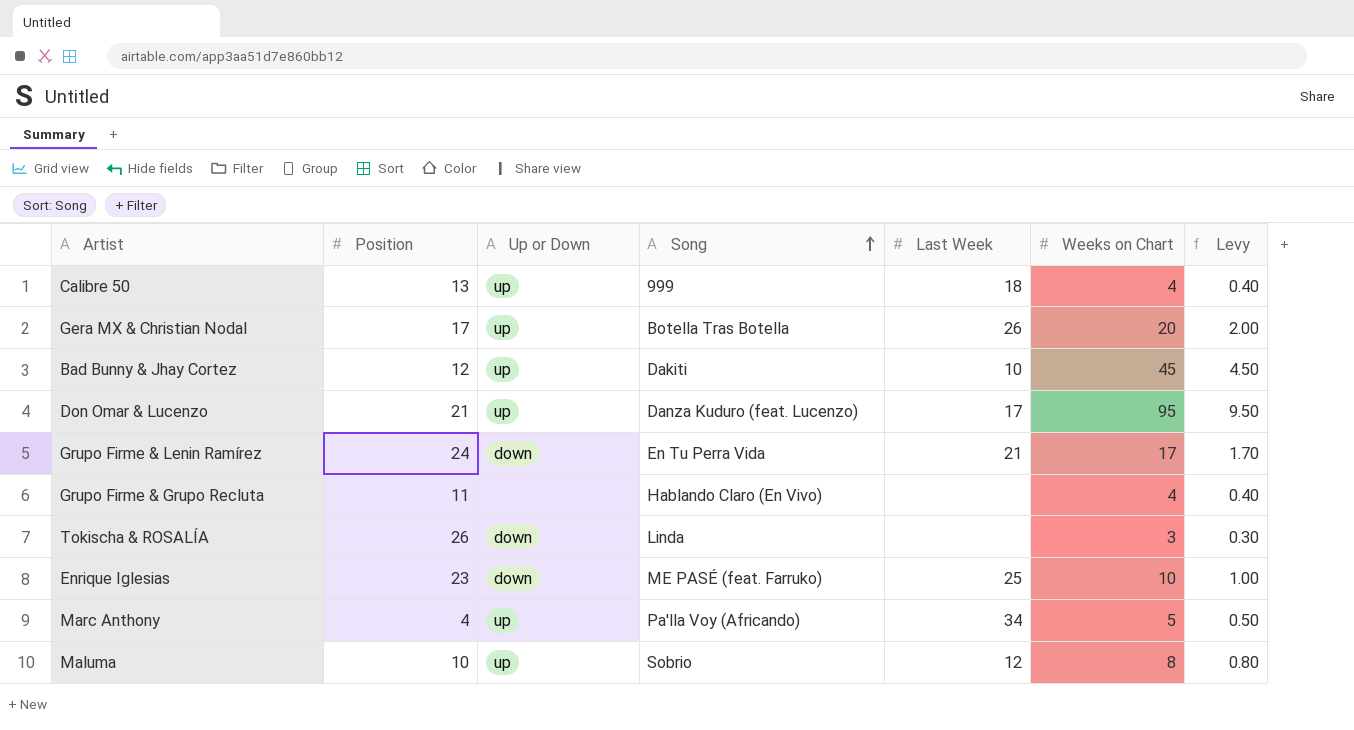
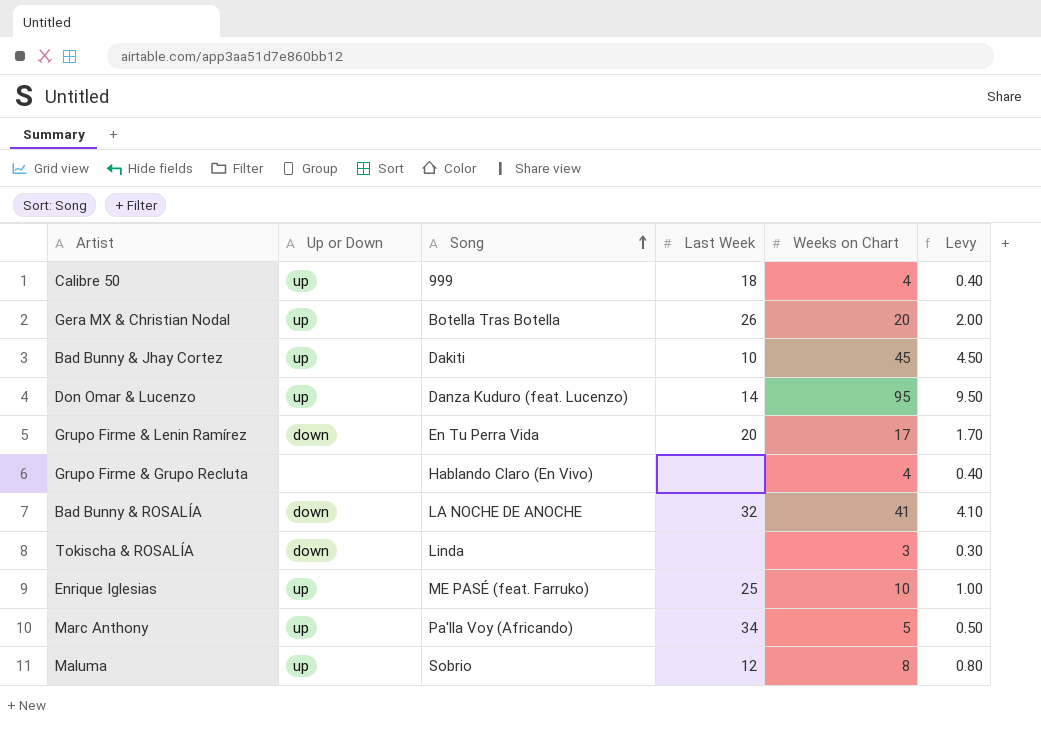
column Position | position: 2 -> none
Don Omar & Lucenzo | Last Week: 17 -> 14
Grupo Firme & Lenin Ramírez | Last Week: 21 -> 20
row Bad Bunny & ROSALÍA: none -> down | LA NOCHE DE ANOCHE | 32 | 41 | 4.10
Enrique Iglesias | Up or Down: down -> up

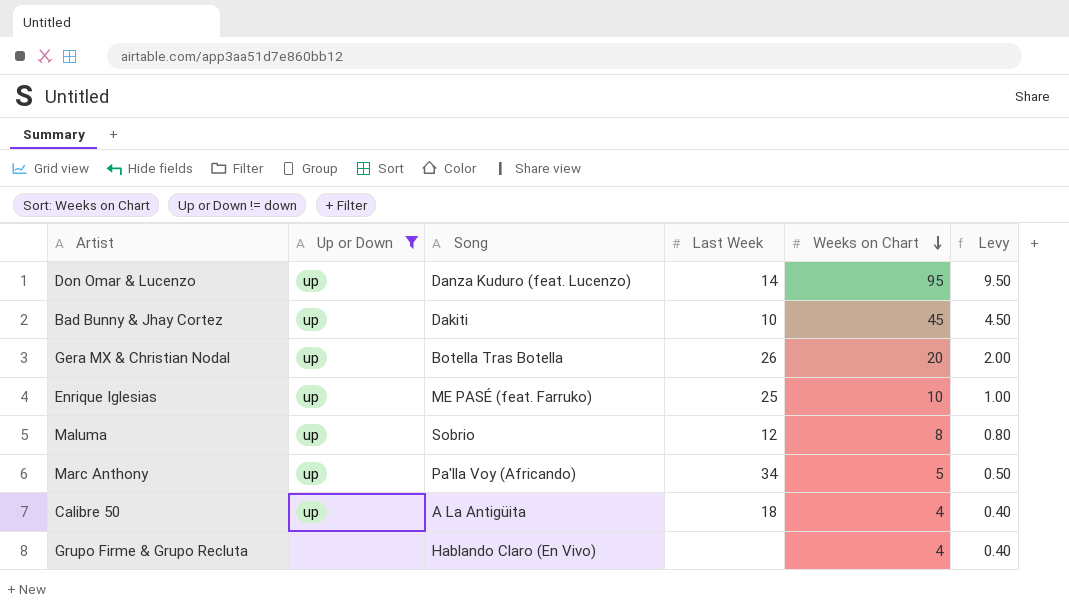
filter: none -> Up or Down != down
row order: Song ascending -> Weeks on Chart descending
Calibre 50 | Song: 999 -> A La Antigüita

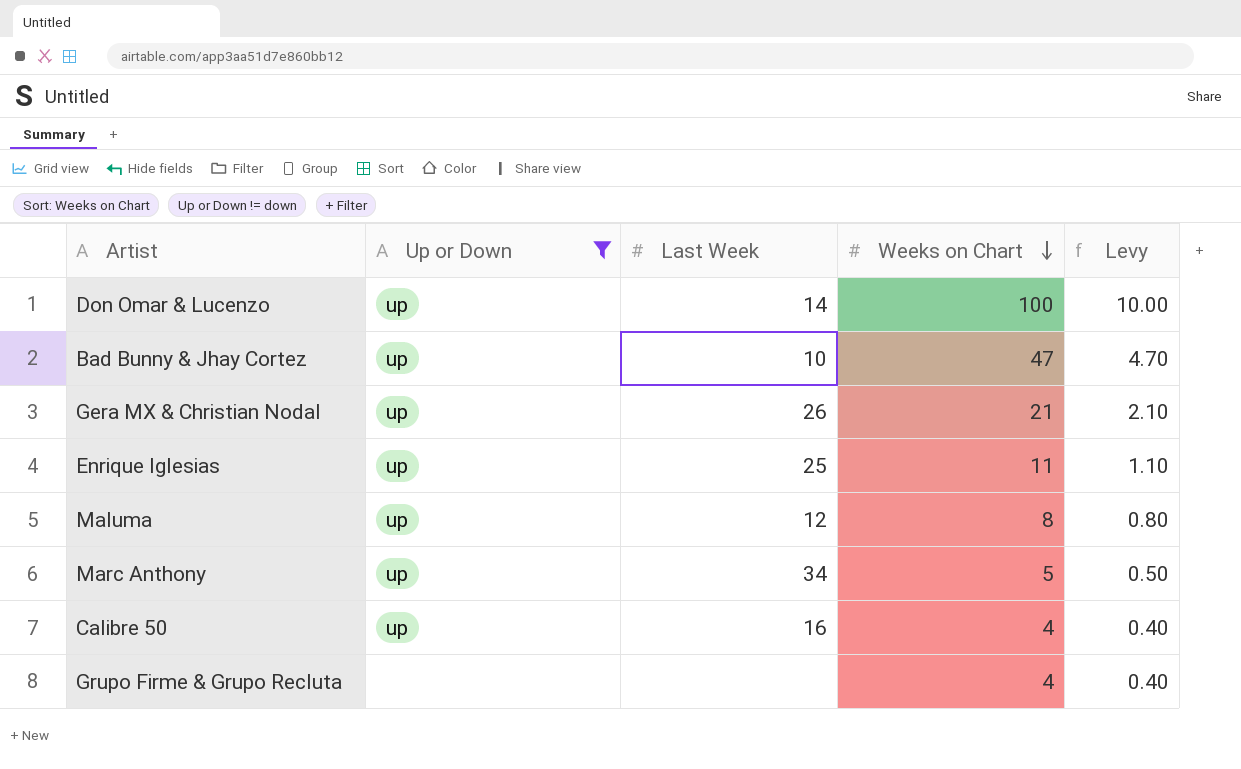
column Song | position: 3 -> none
Don Omar & Lucenzo | Weeks on Chart: 95 -> 100
Don Omar & Lucenzo | Levy: 9.50 -> 10.00
Bad Bunny & Jhay Cortez | Weeks on Chart: 45 -> 47
Bad Bunny & Jhay Cortez | Levy: 4.50 -> 4.70
Gera MX & Christian Nodal | Weeks on Chart: 20 -> 21
Gera MX & Christian Nodal | Levy: 2.00 -> 2.10
Enrique Iglesias | Weeks on Chart: 10 -> 11
Enrique Iglesias | Levy: 1.00 -> 1.10
Calibre 50 | Last Week: 18 -> 16

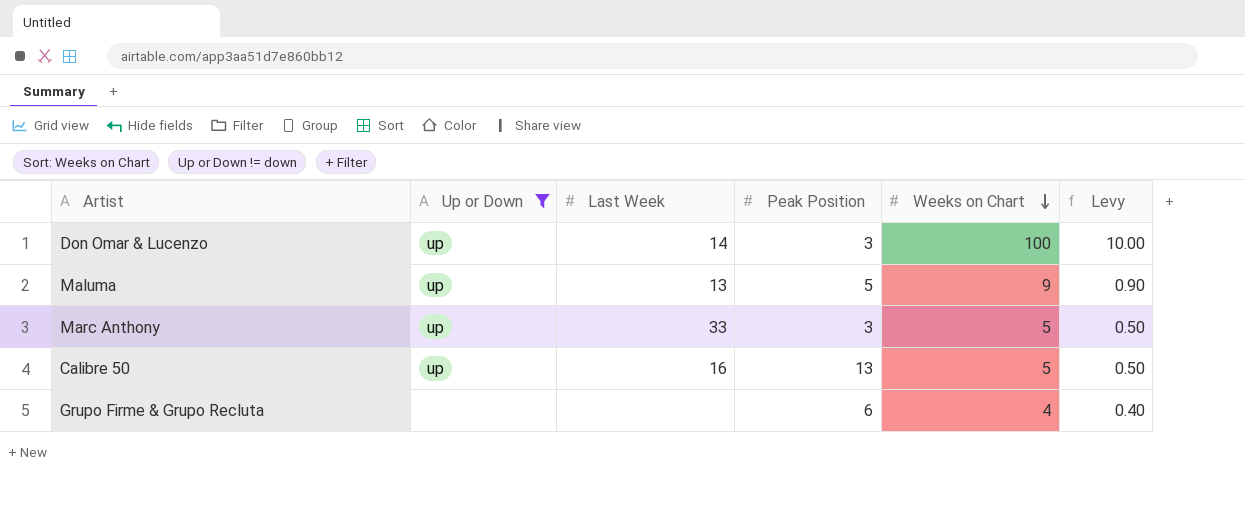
column Peak Position | position: none -> 4
row Bad Bunny & Jhay Cortez: up | 10 | 47 | 4.70 -> none
row Gera MX & Christian Nodal: up | 26 | 21 | 2.10 -> none
row Enrique Iglesias: up | 25 | 11 | 1.10 -> none
Maluma | Last Week: 12 -> 13
Maluma | Weeks on Chart: 8 -> 9
Maluma | Levy: 0.80 -> 0.90
Marc Anthony | Last Week: 34 -> 33
Calibre 50 | Weeks on Chart: 4 -> 5
Calibre 50 | Levy: 0.40 -> 0.50

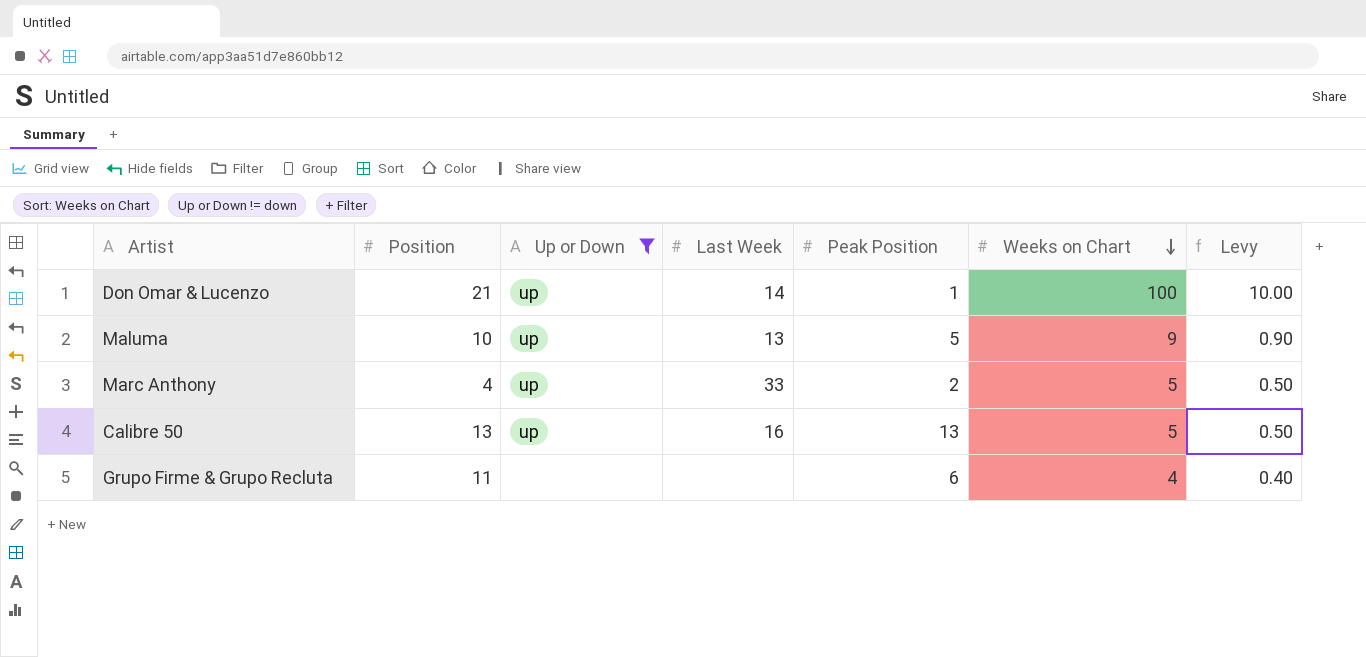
column Position | position: none -> 2
Don Omar & Lucenzo | Peak Position: 3 -> 1
Marc Anthony | Peak Position: 3 -> 2

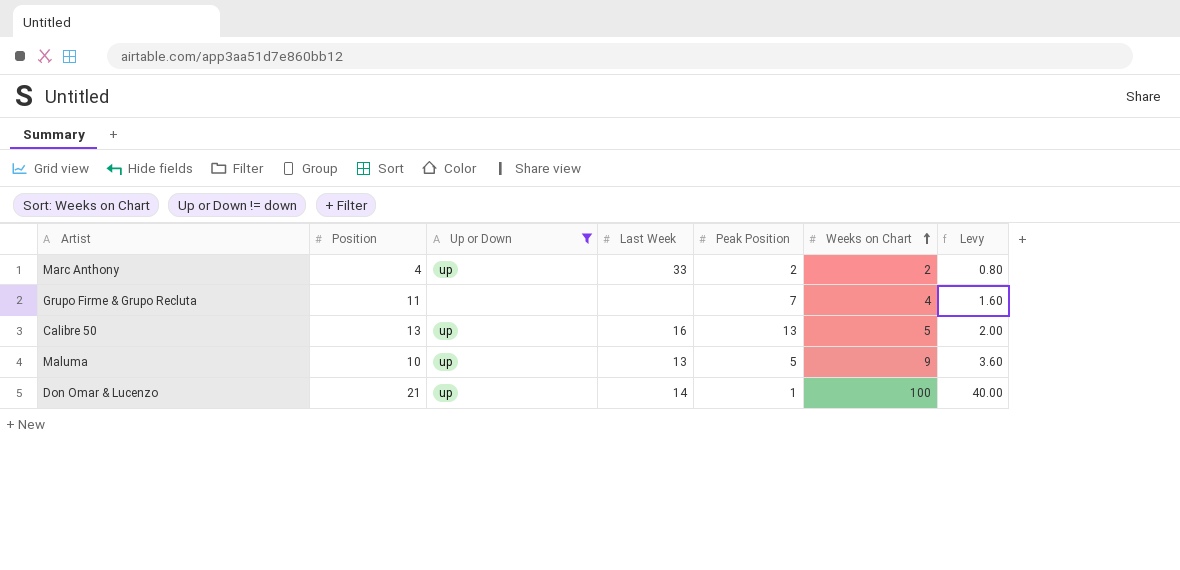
row order: Weeks on Chart descending -> Weeks on Chart ascending
column Levy | formula: [Weeks on Chart] * 0.1 -> [Weeks on Chart] * 0.4
Marc Anthony | Weeks on Chart: 5 -> 2
Grupo Firme & Grupo Recluta | Peak Position: 6 -> 7

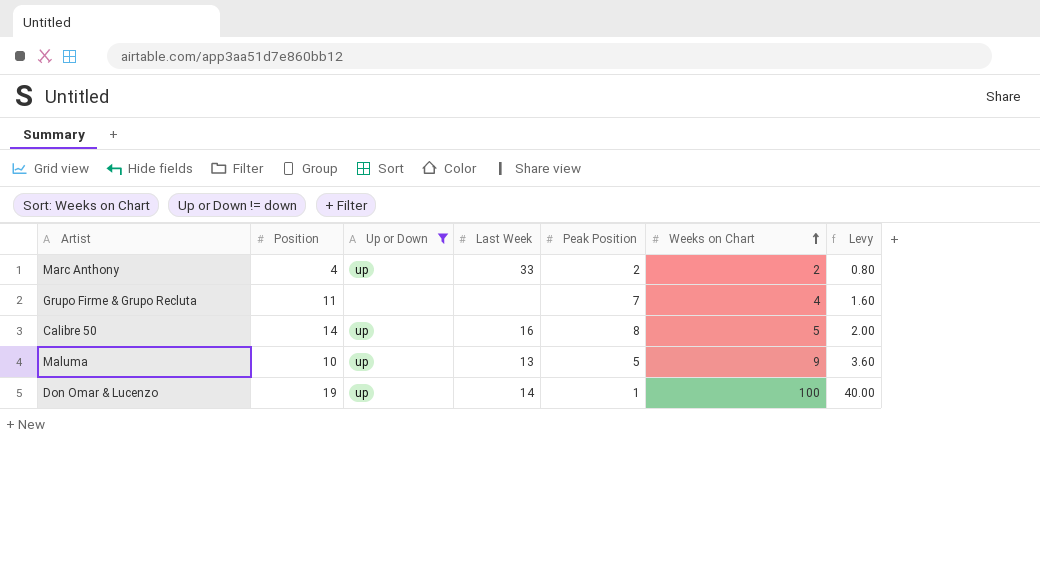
Calibre 50 | Position: 13 -> 14
Calibre 50 | Peak Position: 13 -> 8
Don Omar & Lucenzo | Position: 21 -> 19

